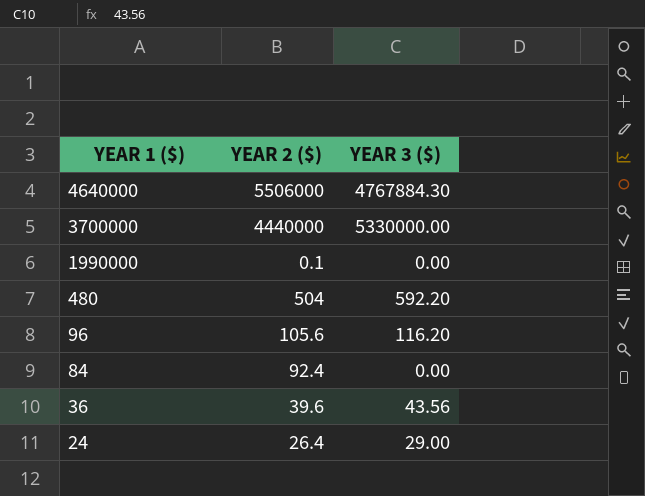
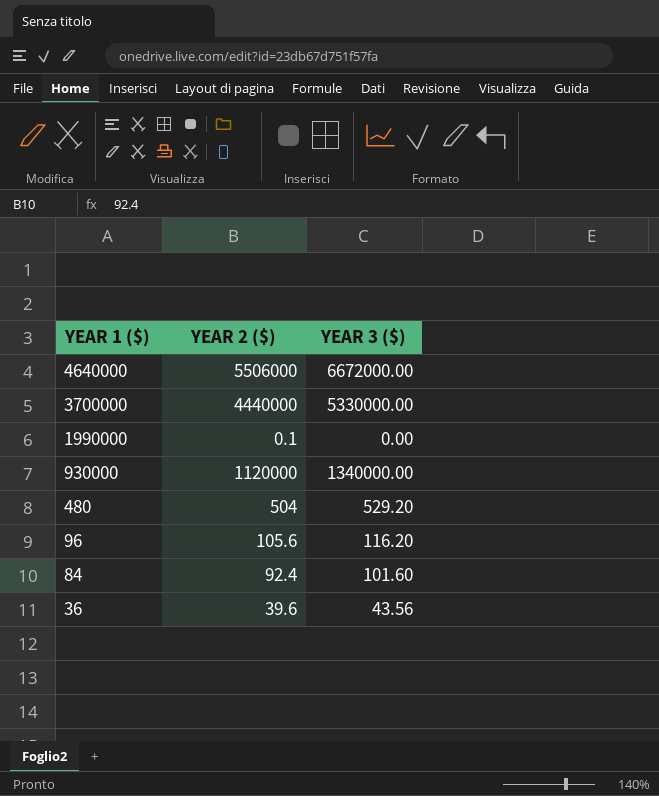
row 24: 26.4 | 29.00 -> none
4640000 | YEAR 3 ($): 4767884.30 -> 6672000.00
row 930000: none -> 1120000 | 1340000.00
480 | YEAR 3 ($): 592.20 -> 529.20
84 | YEAR 3 ($): 0.00 -> 101.60

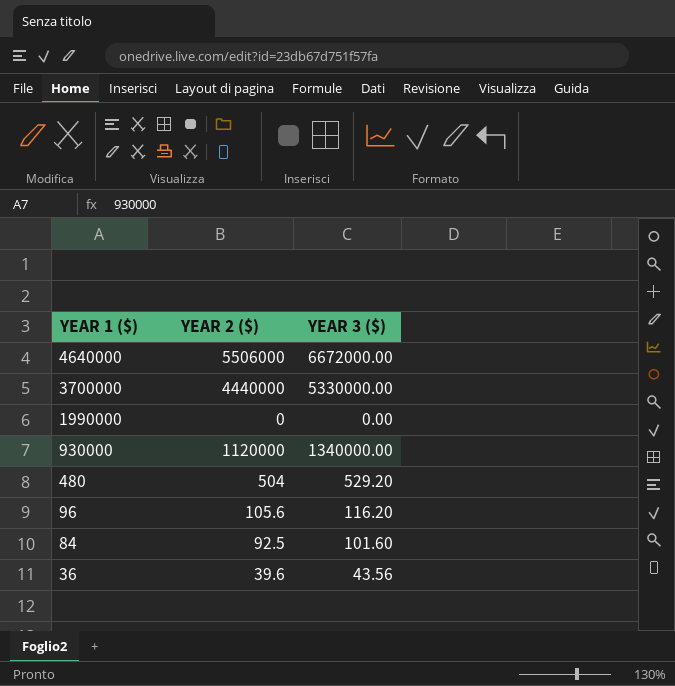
1990000 | YEAR 2 ($): 0.1 -> 0
84 | YEAR 2 ($): 92.4 -> 92.5

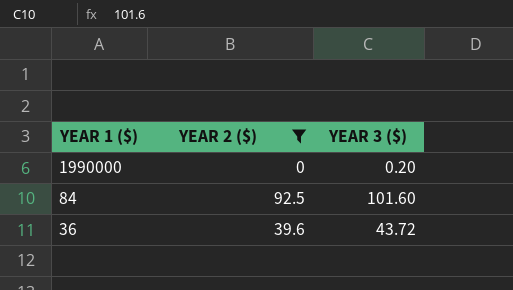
filter: none -> YEAR 2 ($) <= 92.5
1990000 | YEAR 3 ($): 0.00 -> 0.20
36 | YEAR 3 ($): 43.56 -> 43.72

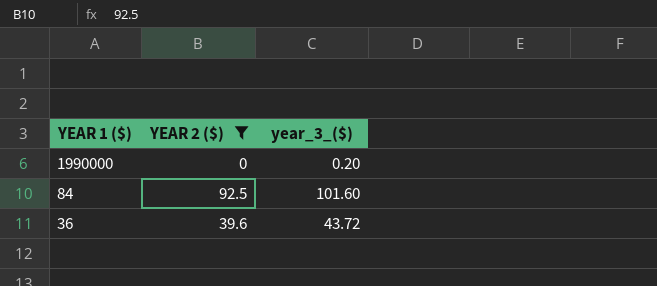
column name: YEAR 3 ($) -> year_3_($)

